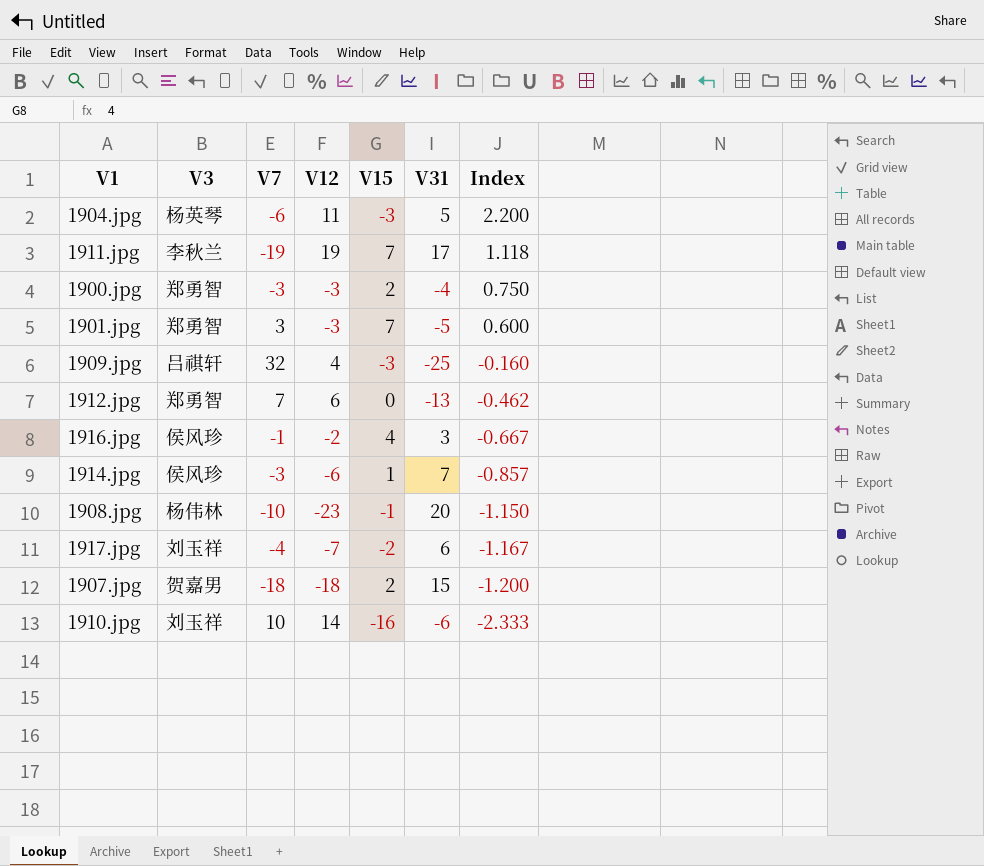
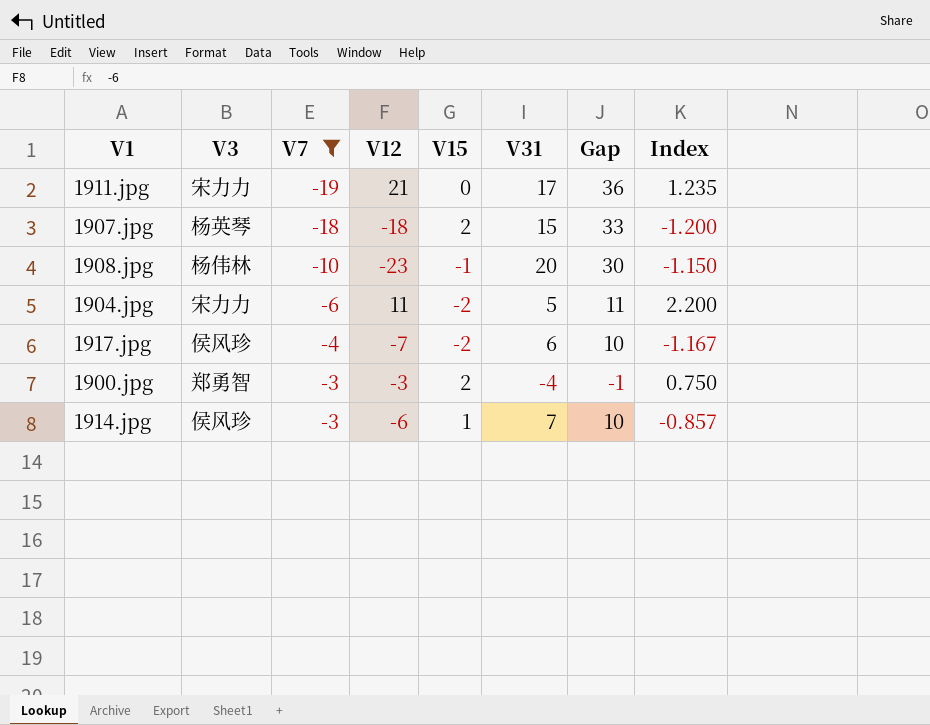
filter: none -> V7 <= -3
row order: Index descending -> V7 ascending
column Gap | formula: none -> [V31] - [V7]
1911.jpg | V3: 李秋兰 -> 宋力力
1911.jpg | V12: 19 -> 21
1911.jpg | V15: 7 -> 0
1911.jpg | Index: 1.118 -> 1.235
1907.jpg | V3: 贺嘉男 -> 杨英琴
1904.jpg | V3: 杨英琴 -> 宋力力
1904.jpg | V15: -3 -> -2
1917.jpg | V3: 刘玉祥 -> 侯风珍

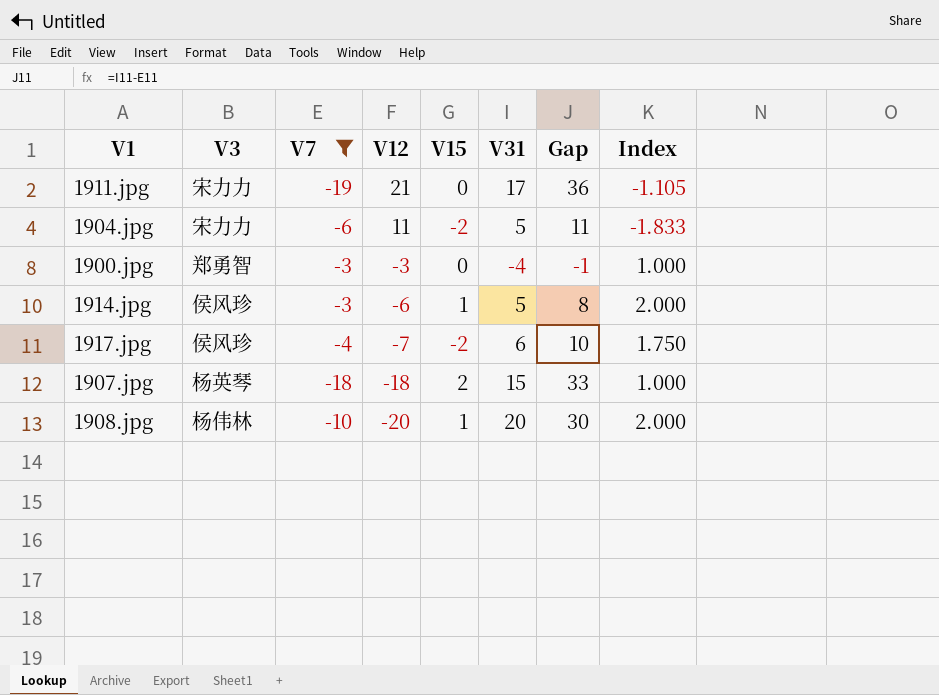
row order: V7 ascending -> V12 descending
column Index | formula: [V12] / [V31] -> [V12] / [V7]
1900.jpg | V15: 2 -> 0
1914.jpg | V31: 7 -> 5
1914.jpg | Gap: 10 -> 8
1908.jpg | V12: -23 -> -20
1908.jpg | V15: -1 -> 1

